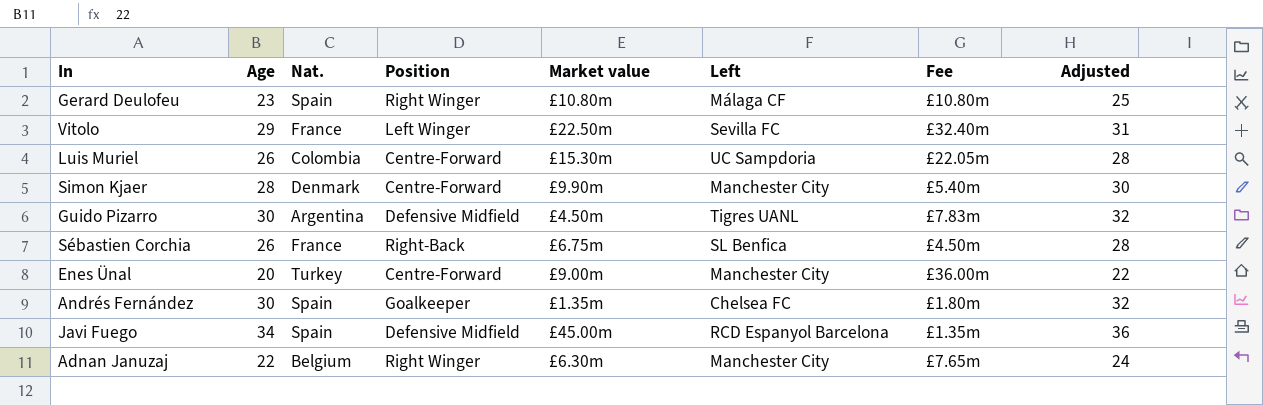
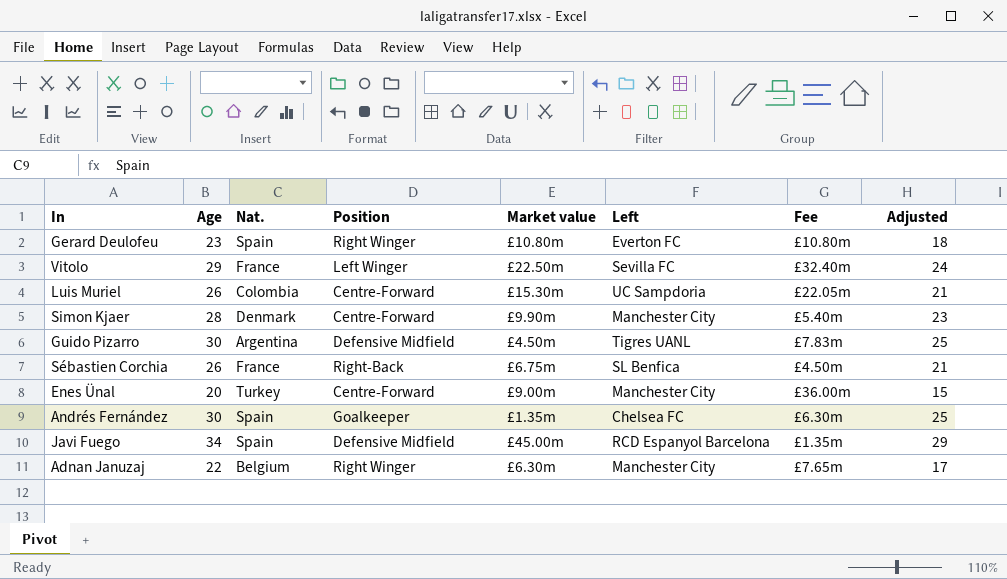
column Adjusted | formula: [Age] + 2 -> [Age] - 5
Gerard Deulofeu | Left: Málaga CF -> Everton FC
Andrés Fernández | Fee: £1.80m -> £6.30m

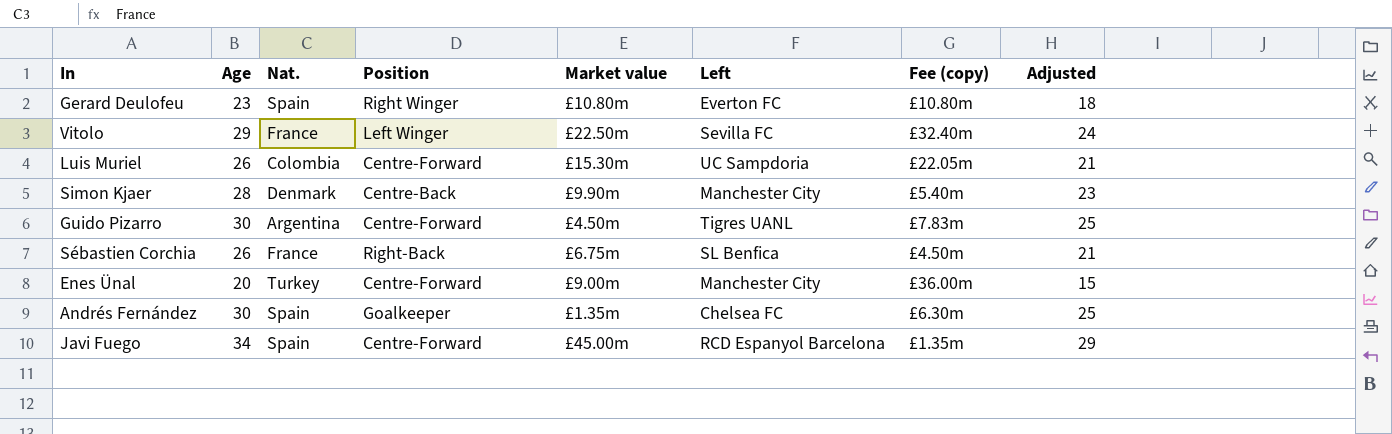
column name: Fee -> Fee (copy)
row Adnan Januzaj: 22 | Belgium | Right Winger | £6.30m | Manchester City | £7.65m | 17 -> none
Simon Kjaer | Position: Centre-Forward -> Centre-Back
Guido Pizarro | Position: Defensive Midfield -> Centre-Forward
Javi Fuego | Position: Defensive Midfield -> Centre-Forward

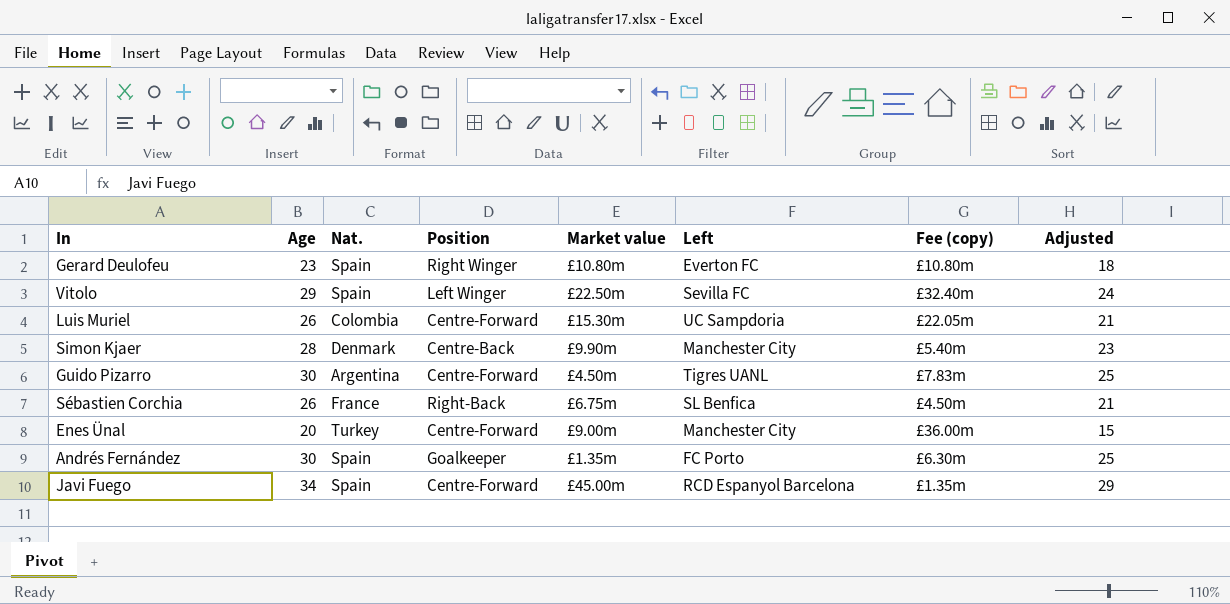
Vitolo | Nat.: France -> Spain
Andrés Fernández | Left: Chelsea FC -> FC Porto

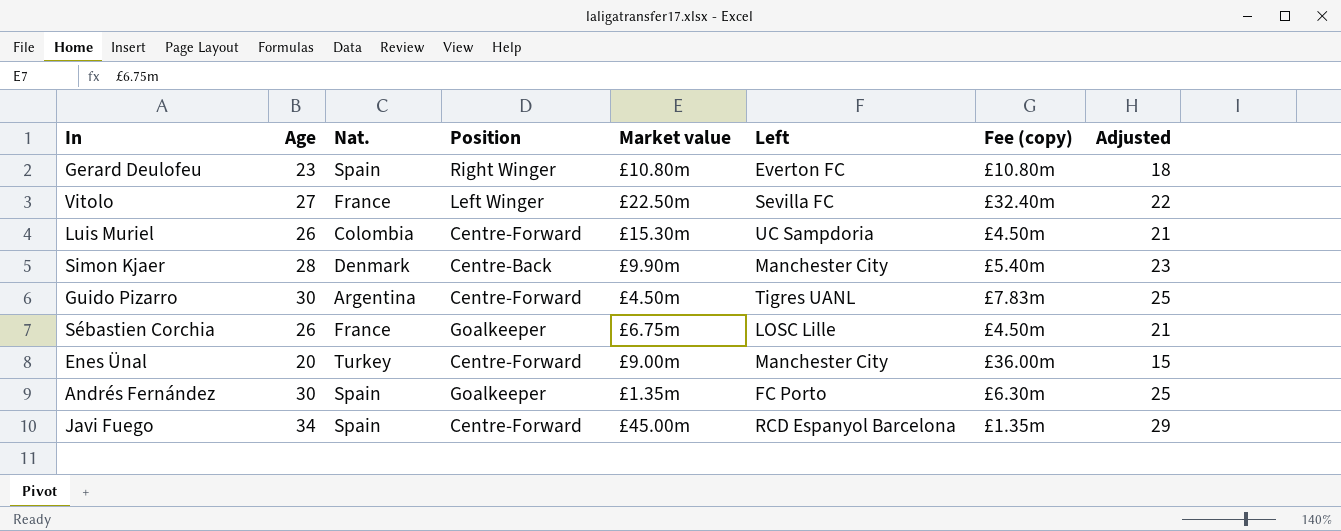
Vitolo | Age: 29 -> 27
Vitolo | Nat.: Spain -> France
Vitolo | Adjusted: 24 -> 22
Luis Muriel | Fee (copy): £22.05m -> £4.50m
Sébastien Corchia | Position: Right-Back -> Goalkeeper
Sébastien Corchia | Left: SL Benfica -> LOSC Lille

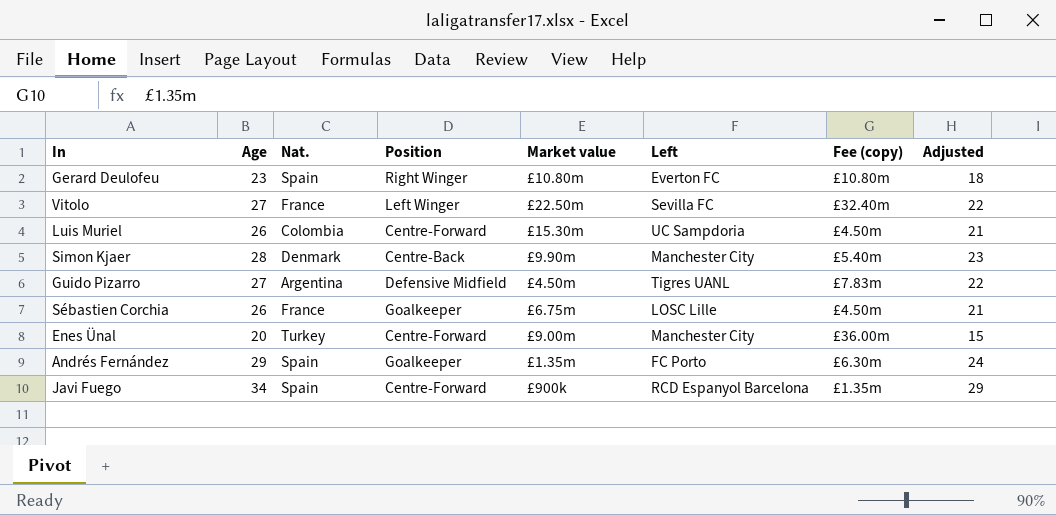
Guido Pizarro | Age: 30 -> 27
Guido Pizarro | Position: Centre-Forward -> Defensive Midfield
Guido Pizarro | Adjusted: 25 -> 22
Andrés Fernández | Age: 30 -> 29
Andrés Fernández | Adjusted: 25 -> 24
Javi Fuego | Market value: £45.00m -> £900k

